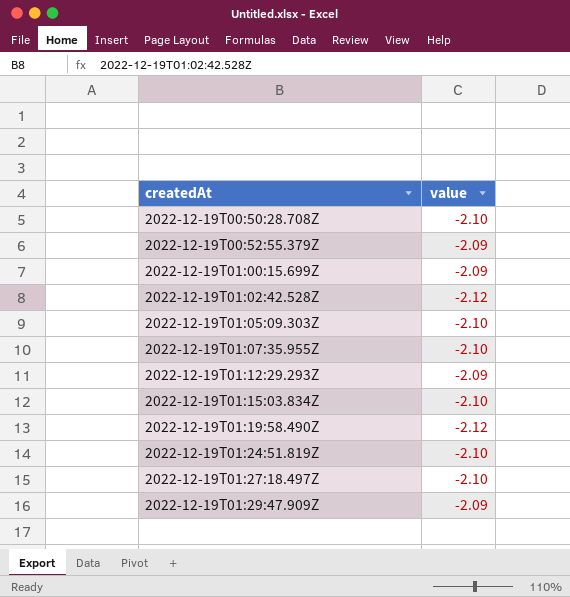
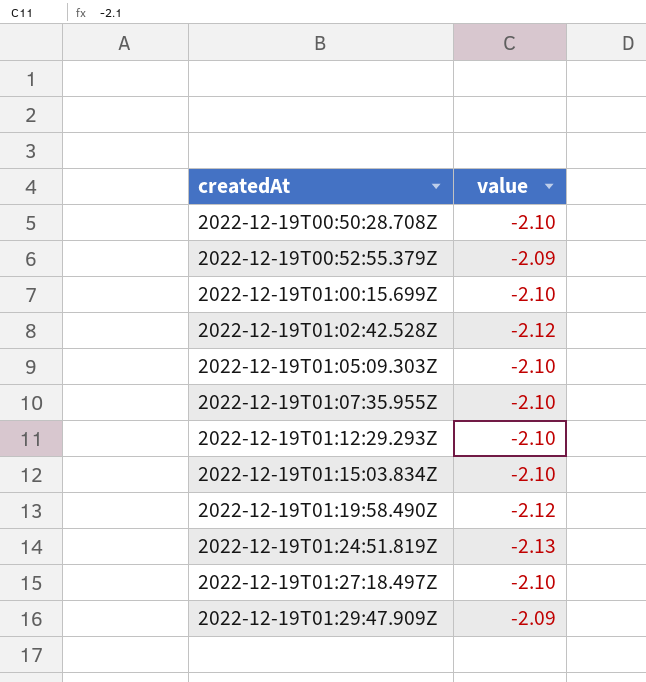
2022-12-19T01:00:15.699Z | value: -2.09 -> -2.10
2022-12-19T01:12:29.293Z | value: -2.09 -> -2.10
2022-12-19T01:24:51.819Z | value: -2.10 -> -2.13

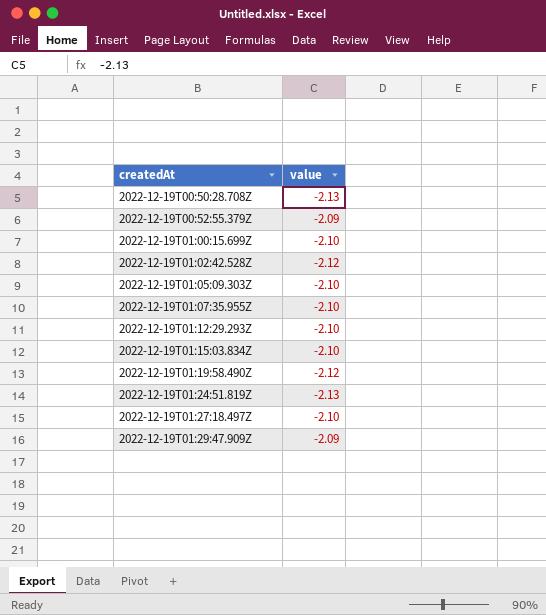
2022-12-19T00:50:28.708Z | value: -2.10 -> -2.13

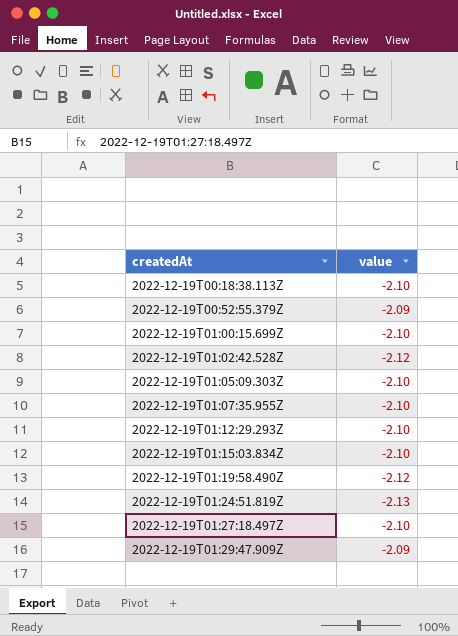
row 2022-12-19T00:50:28.708Z: -2.13 -> none
row 2022-12-19T00:18:38.113Z: none -> -2.10

